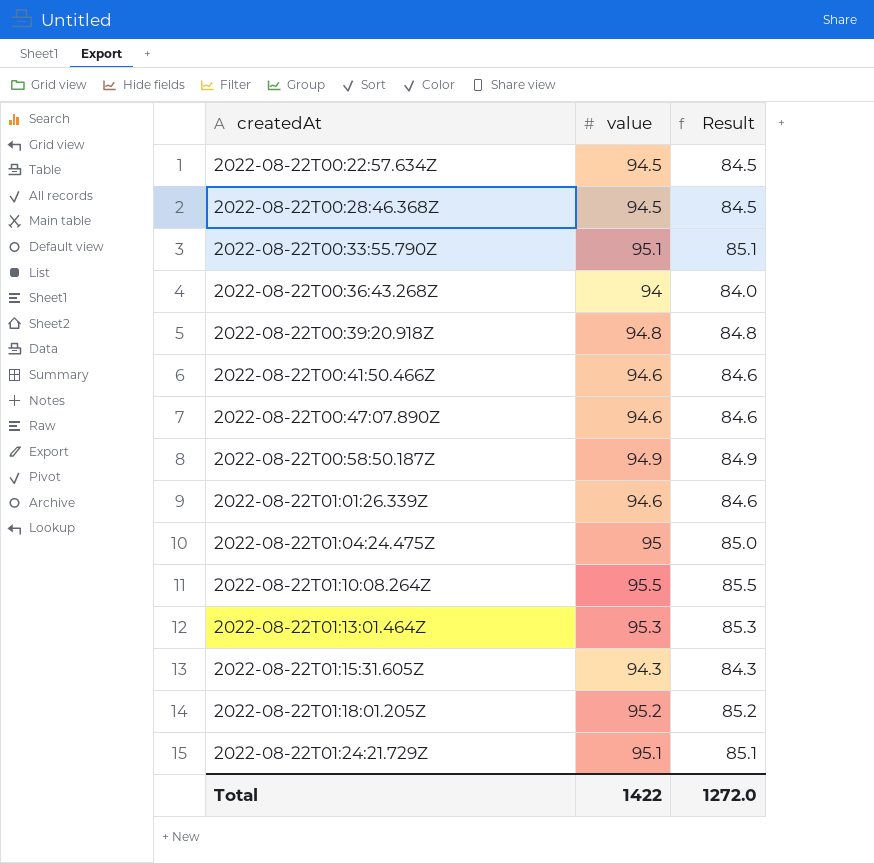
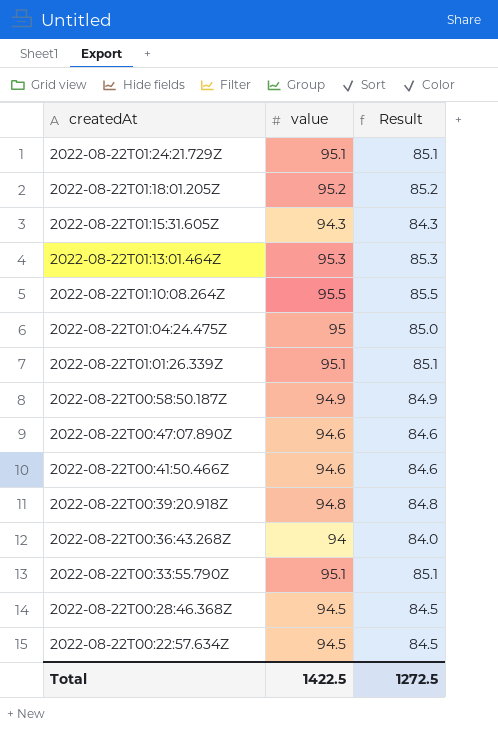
row order: createdAt ascending -> createdAt descending
2022-08-22T01:01:26.339Z | value: 94.6 -> 95.1
2022-08-22T01:01:26.339Z | Result: 84.6 -> 85.1
Total | value: 1422 -> 1422.5
Total | Result: 1272.0 -> 1272.5

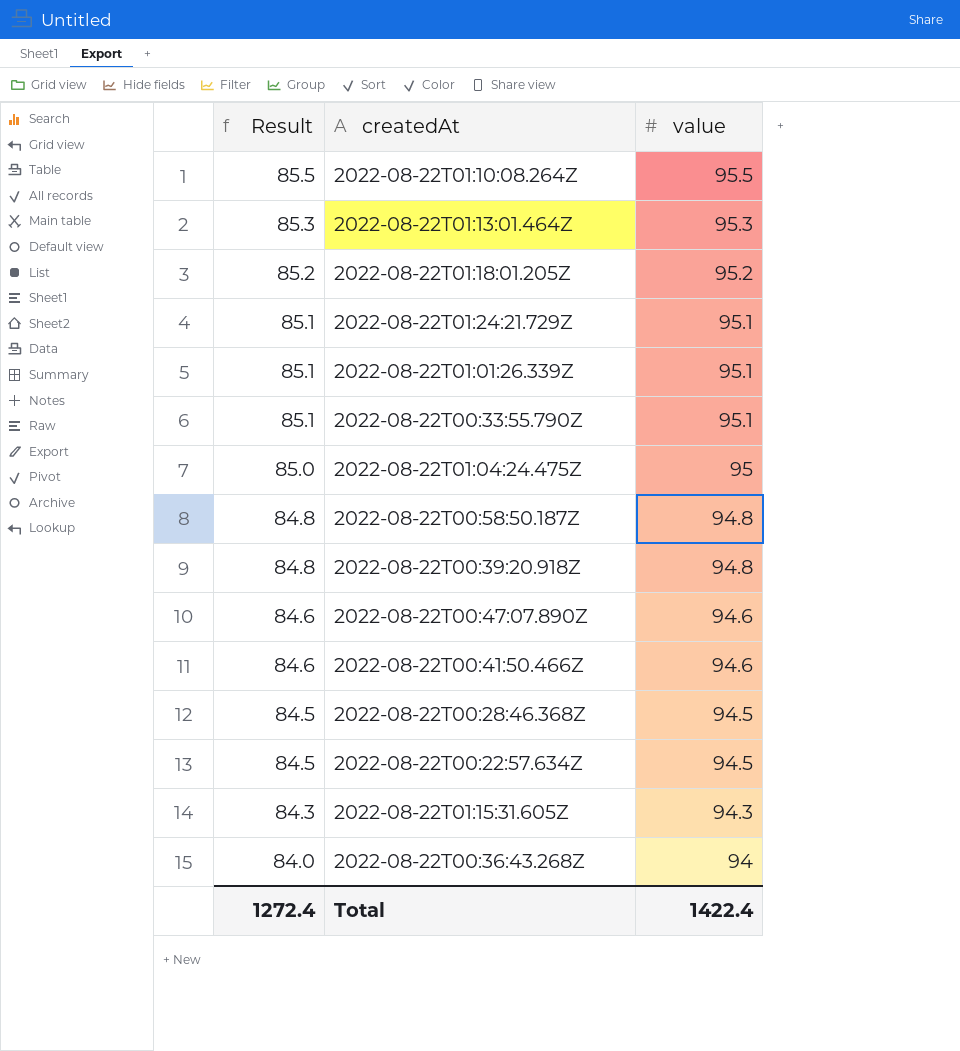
row order: createdAt descending -> Result descending
column Result | position: 3 -> 1
2022-08-22T00:58:50.187Z | Result: 84.9 -> 84.8
2022-08-22T00:58:50.187Z | value: 94.9 -> 94.8
Total | Result: 1272.5 -> 1272.4
Total | value: 1422.5 -> 1422.4

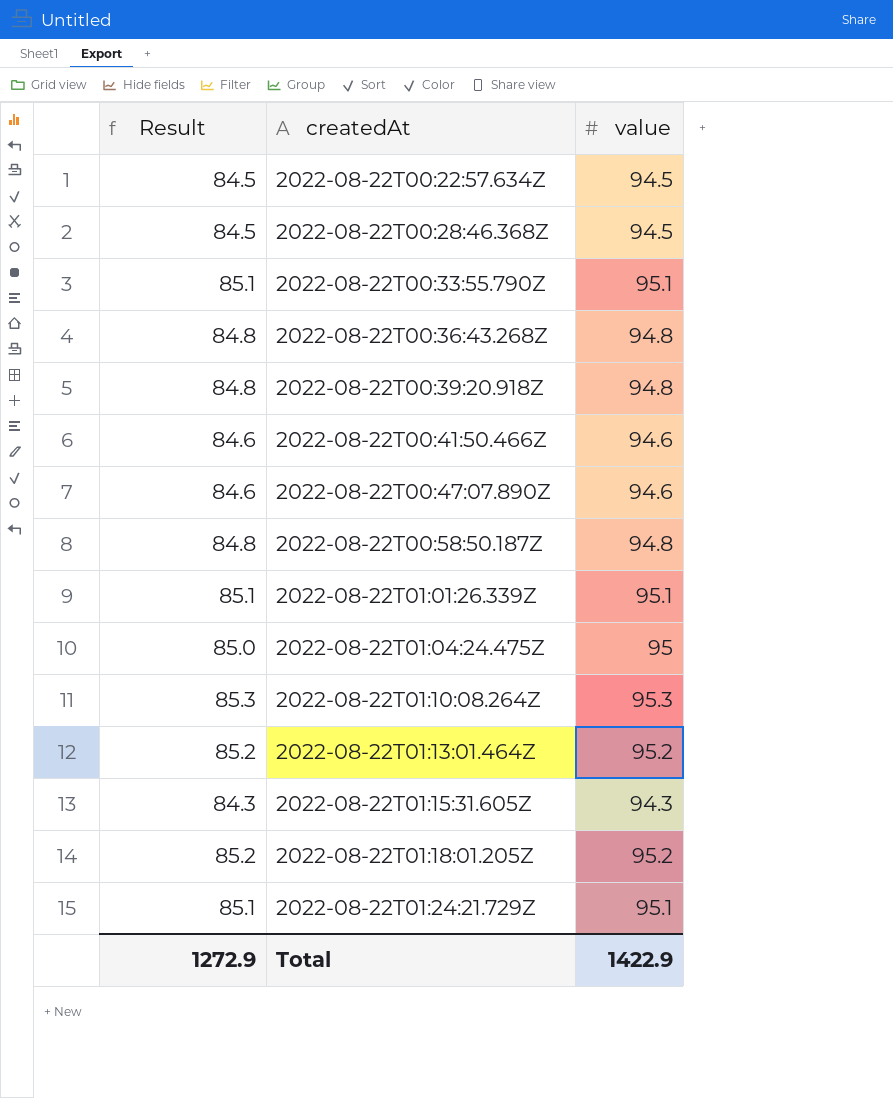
row order: Result descending -> createdAt ascending
2022-08-22T00:36:43.268Z | Result: 84.0 -> 84.8
2022-08-22T00:36:43.268Z | value: 94 -> 94.8
2022-08-22T01:10:08.264Z | Result: 85.5 -> 85.3
2022-08-22T01:10:08.264Z | value: 95.5 -> 95.3
2022-08-22T01:13:01.464Z | Result: 85.3 -> 85.2
2022-08-22T01:13:01.464Z | value: 95.3 -> 95.2
Total | Result: 1272.4 -> 1272.9
Total | value: 1422.4 -> 1422.9

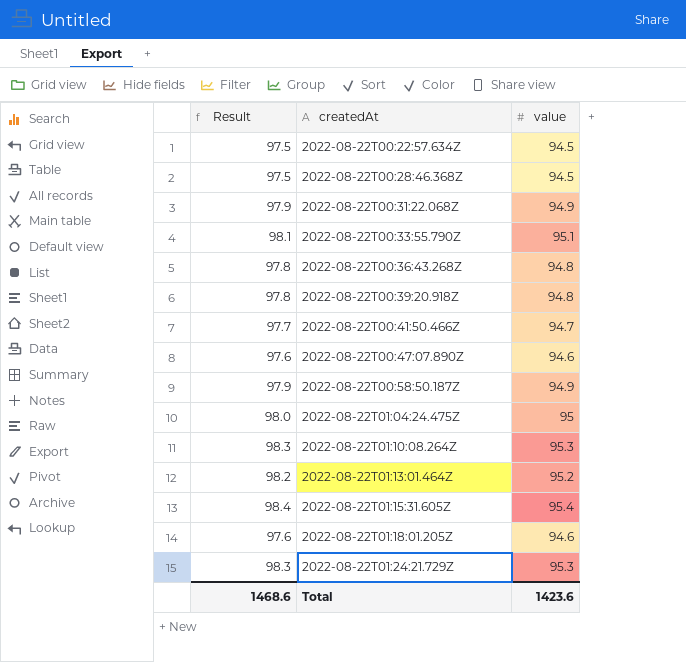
column Result | formula: [value] - 10 -> [value] + 3
row 2022-08-22T01:01:26.339Z: 85.1 | 95.1 -> none
row 2022-08-22T00:31:22.068Z: none -> 97.9 | 94.9
2022-08-22T00:41:50.466Z | value: 94.6 -> 94.7
2022-08-22T00:58:50.187Z | value: 94.8 -> 94.9
2022-08-22T01:15:31.605Z | value: 94.3 -> 95.4
2022-08-22T01:18:01.205Z | value: 95.2 -> 94.6
2022-08-22T01:24:21.729Z | value: 95.1 -> 95.3
Total | Result: 1272.9 -> 1468.6
Total | value: 1422.9 -> 1423.6

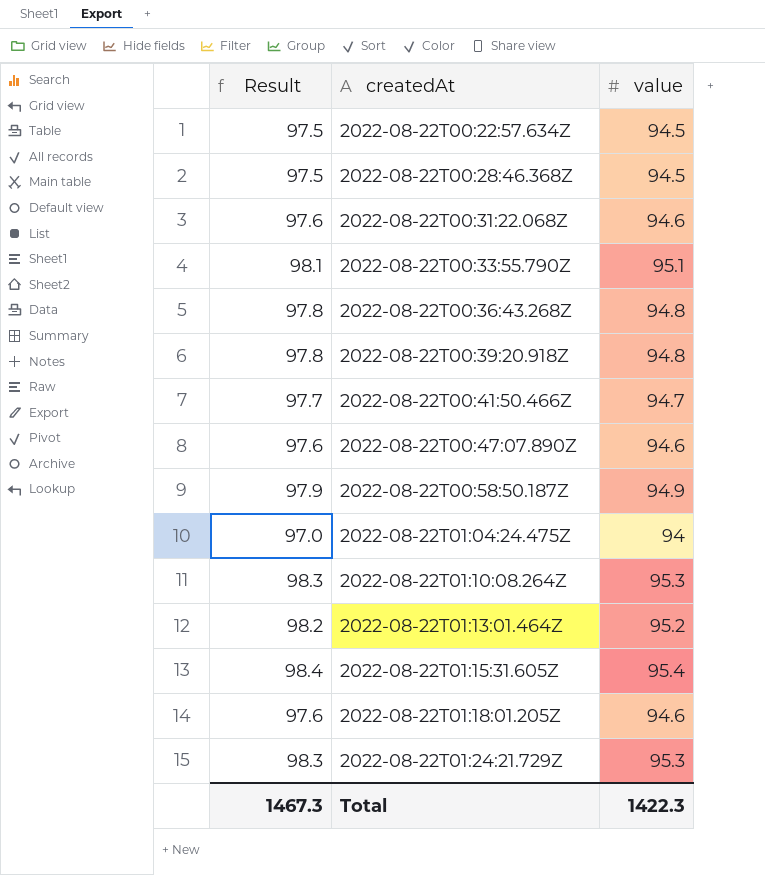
2022-08-22T00:31:22.068Z | Result: 97.9 -> 97.6
2022-08-22T00:31:22.068Z | value: 94.9 -> 94.6
2022-08-22T01:04:24.475Z | Result: 98.0 -> 97.0
2022-08-22T01:04:24.475Z | value: 95 -> 94
Total | Result: 1468.6 -> 1467.3
Total | value: 1423.6 -> 1422.3

